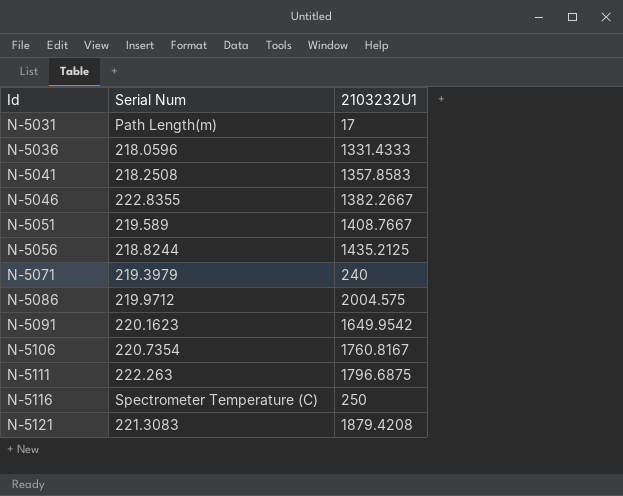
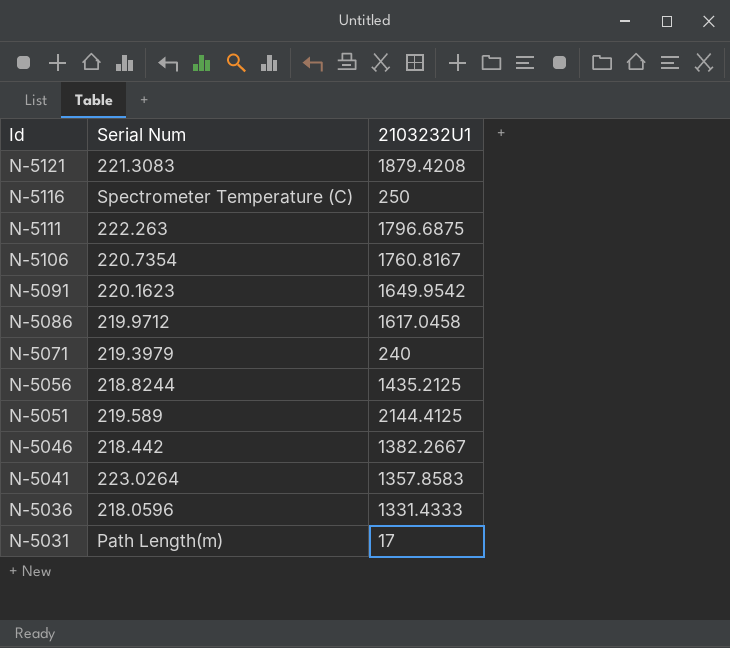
row order: Id ascending -> Id descending
N-5086 | 2103232U1: 2004.575 -> 1617.0458
N-5051 | 2103232U1: 1408.7667 -> 2144.4125
N-5046 | Serial Num: 222.8355 -> 218.442
N-5041 | Serial Num: 218.2508 -> 223.0264

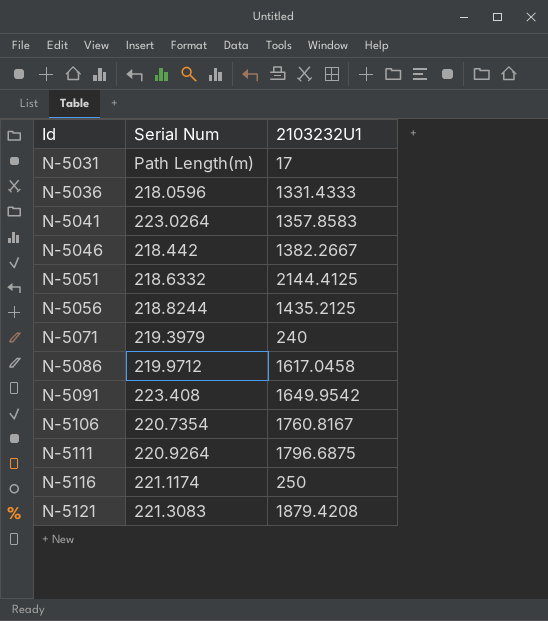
row order: Id descending -> Id ascending
N-5051 | Serial Num: 219.589 -> 218.6332
N-5091 | Serial Num: 220.1623 -> 223.408
N-5111 | Serial Num: 222.263 -> 220.9264
N-5116 | Serial Num: Spectrometer Temperature (C) -> 221.1174

